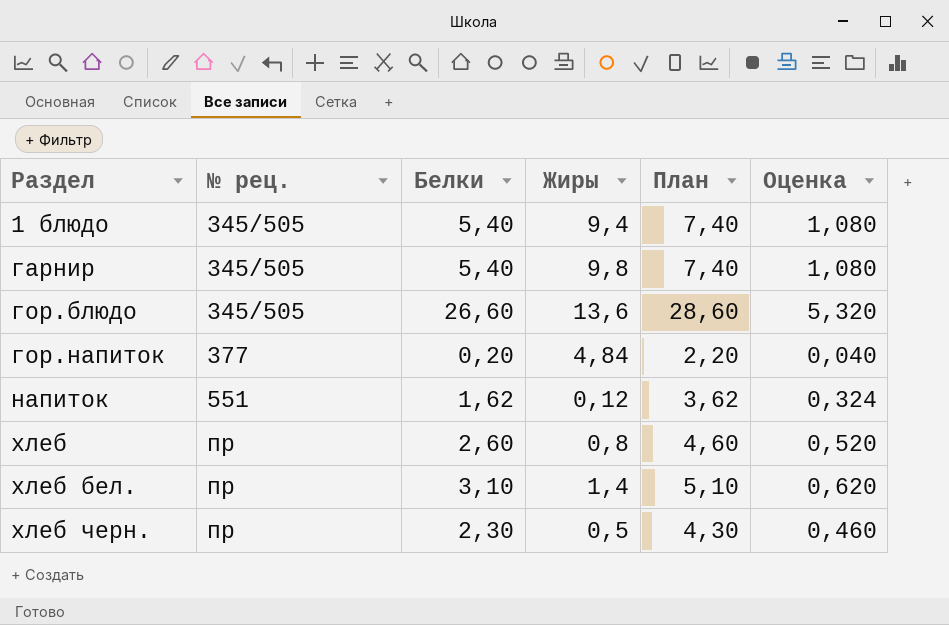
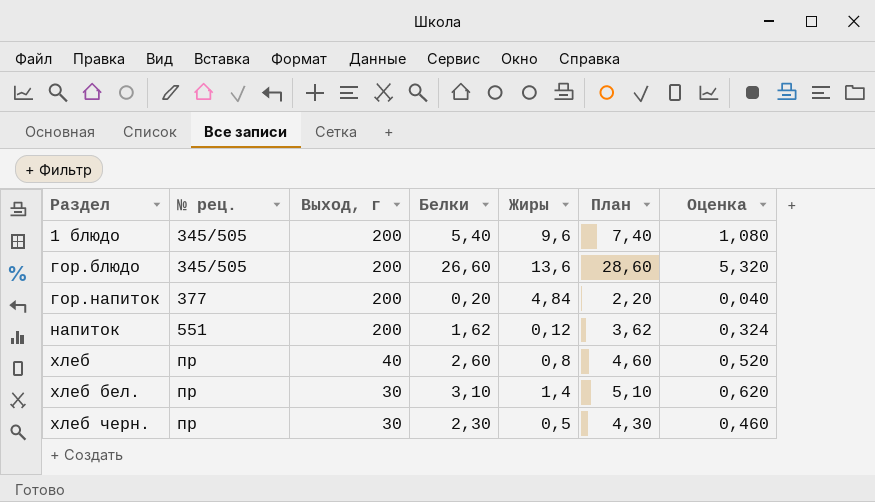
column Выход, г | position: none -> 3
row гарнир: 345/505 | 5,40 | 9,8 | 7,40 | 1,080 -> none
1 блюдо | Жиры: 9,4 -> 9,6

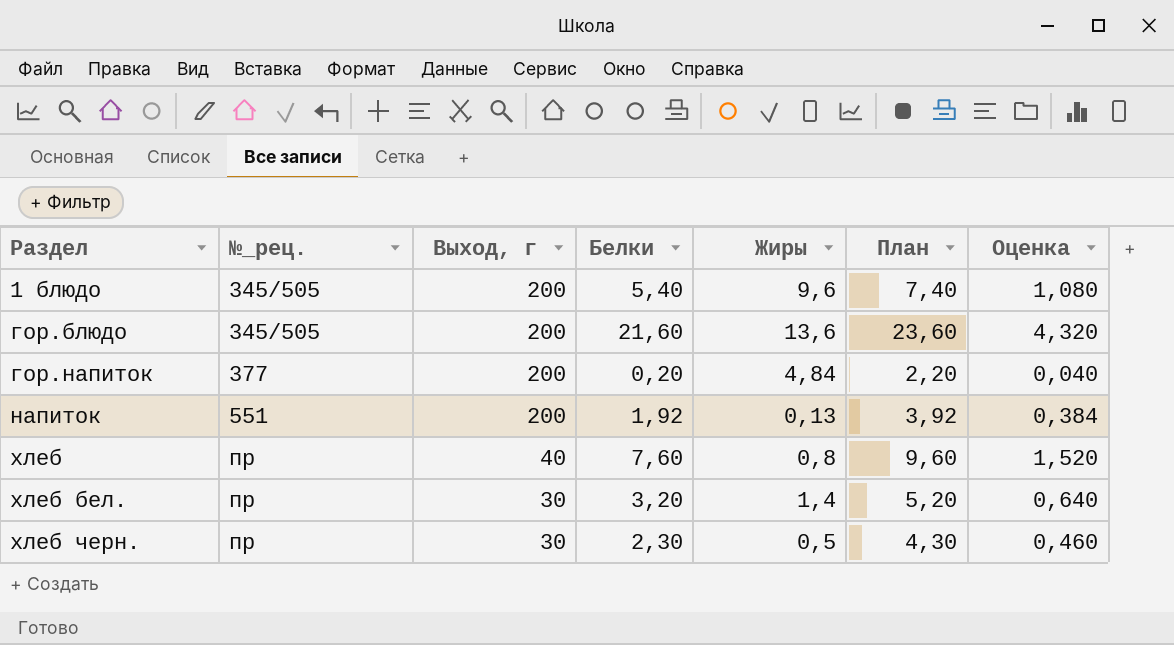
column name: № рец. -> №_рец.
гор.блюдо | Белки: 26,60 -> 21,60
гор.блюдо | План: 28,60 -> 23,60
гор.блюдо | Оценка: 5,320 -> 4,320
напиток | Белки: 1,62 -> 1,92
напиток | Жиры: 0,12 -> 0,13
напиток | План: 3,62 -> 3,92
напиток | Оценка: 0,324 -> 0,384
хлеб | Белки: 2,60 -> 7,60
хлеб | План: 4,60 -> 9,60
хлеб | Оценка: 0,520 -> 1,520
хлеб бел. | Белки: 3,10 -> 3,20
хлеб бел. | План: 5,10 -> 5,20
хлеб бел. | Оценка: 0,620 -> 0,640

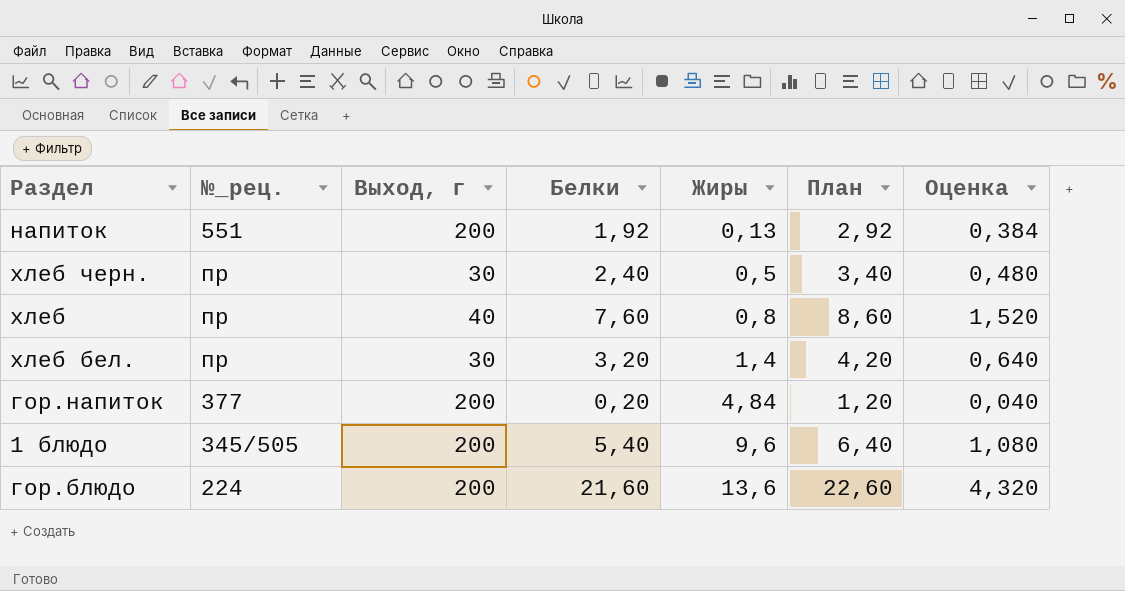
row order: Раздел ascending -> Жиры ascending
column План | formula: [Белки] + 2 -> [Белки] + 1
хлеб черн. | Белки: 2,30 -> 2,40
хлеб черн. | Оценка: 0,460 -> 0,480
гор.блюдо | №_рец.: 345/505 -> 224

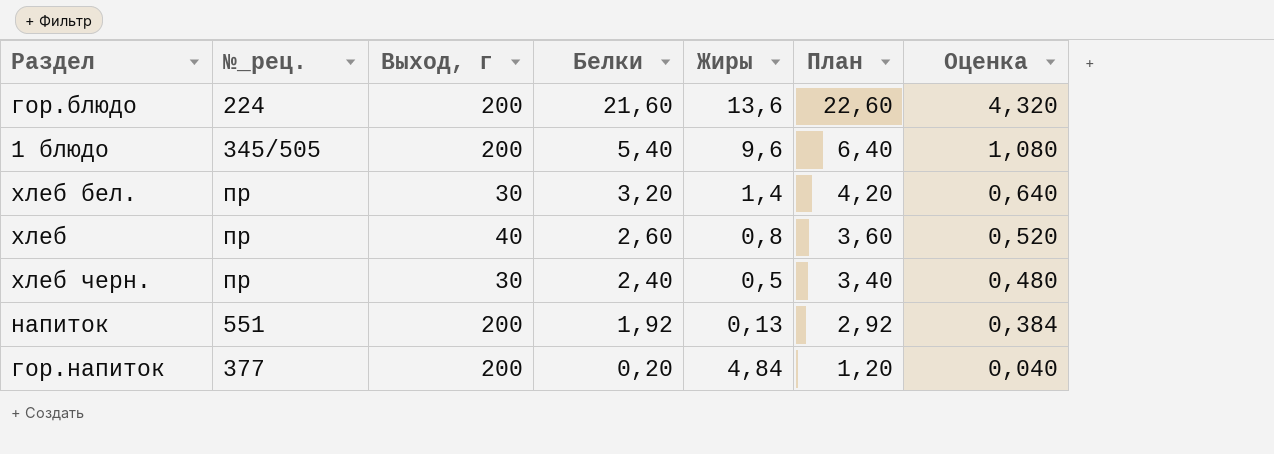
row order: Жиры ascending -> Белки descending
хлеб | Белки: 7,60 -> 2,60
хлеб | План: 8,60 -> 3,60
хлеб | Оценка: 1,520 -> 0,520

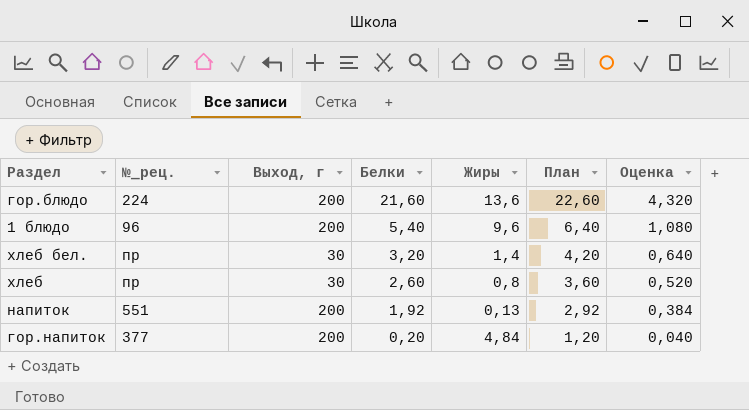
row хлеб черн.: пр | 30 | 2,40 | 0,5 | 3,40 | 0,480 -> none
1 блюдо | №_рец.: 345/505 -> 96
хлеб | Выход, г: 40 -> 30

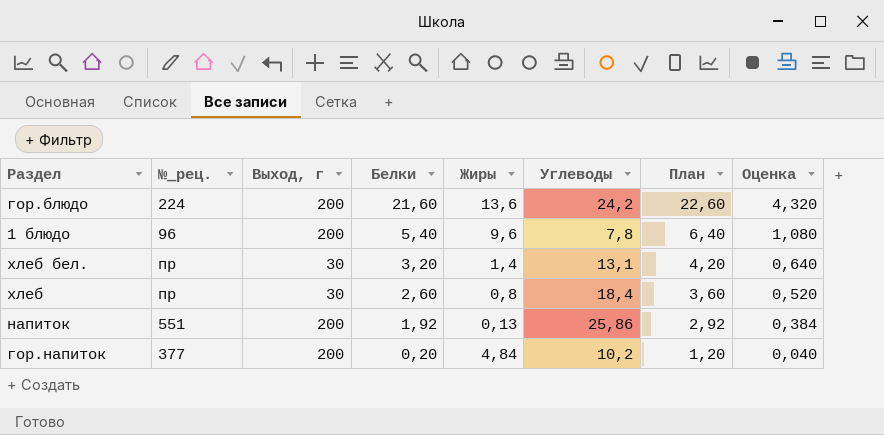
column Углеводы | position: none -> 6

